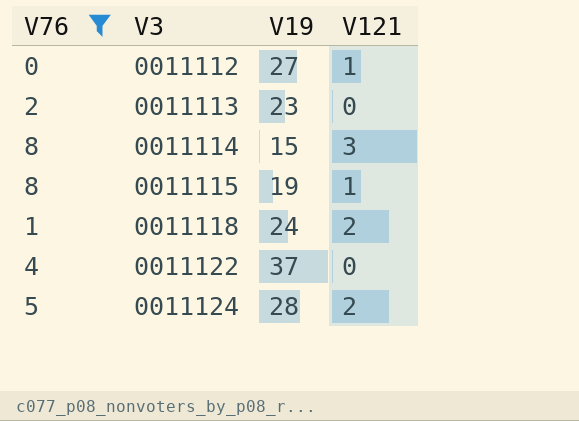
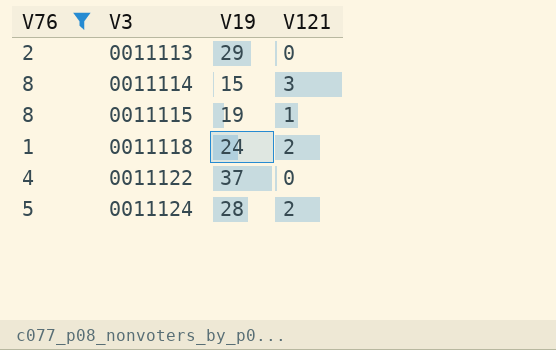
row 0011112: 0 | 27 | 1 -> none
0011113 | V19: 23 -> 29

